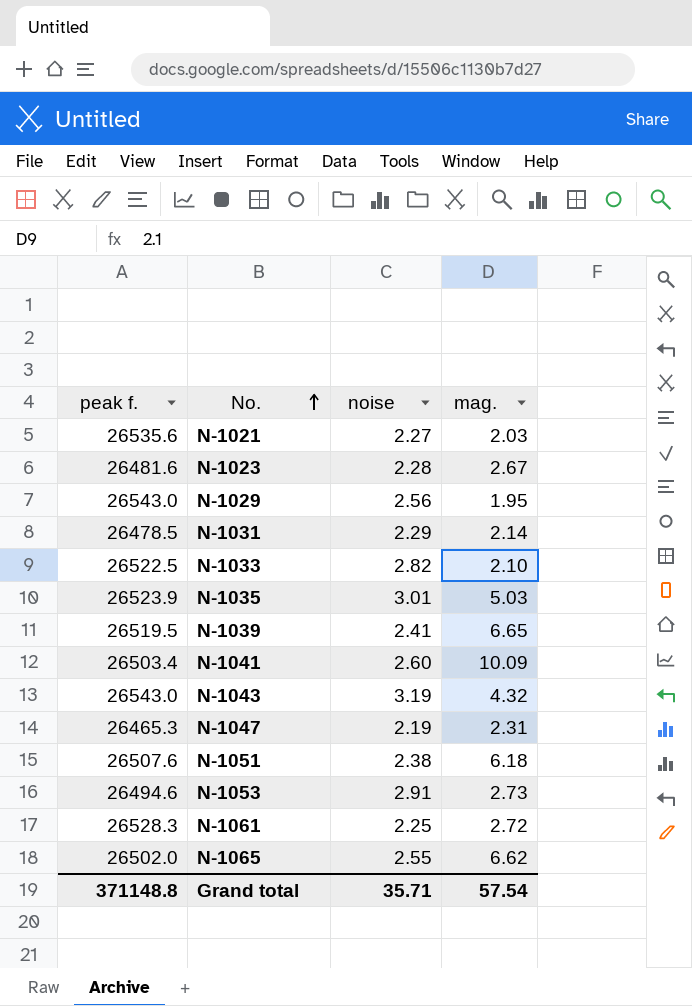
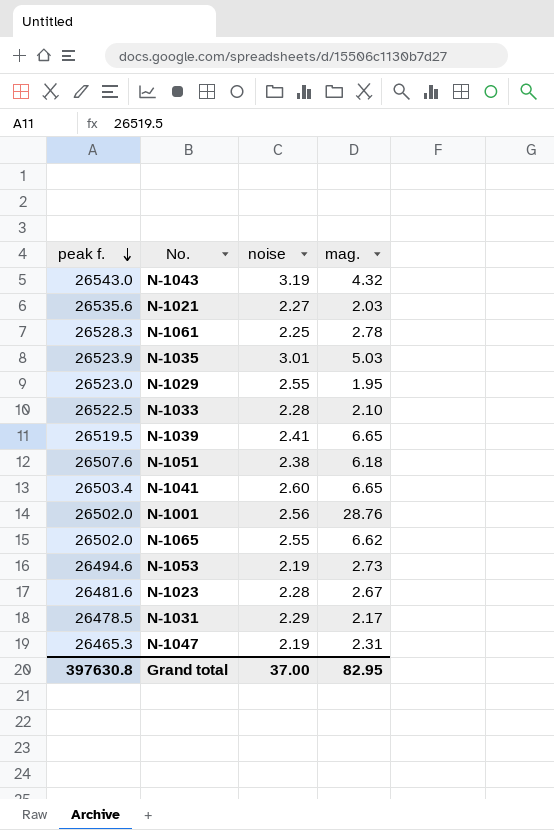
row order: No. ascending -> peak f. descending
N-1061 | mag.: 2.72 -> 2.78
N-1029 | peak f.: 26543.0 -> 26523.0
N-1029 | noise: 2.56 -> 2.55
N-1033 | noise: 2.82 -> 2.28
N-1041 | mag.: 10.09 -> 6.65
row N-1001: none -> 26502.0 | 2.56 | 28.76
N-1053 | noise: 2.91 -> 2.19
N-1031 | mag.: 2.14 -> 2.17
Grand total | peak f.: 371148.8 -> 397630.8
Grand total | noise: 35.71 -> 37.00
Grand total | mag.: 57.54 -> 82.95

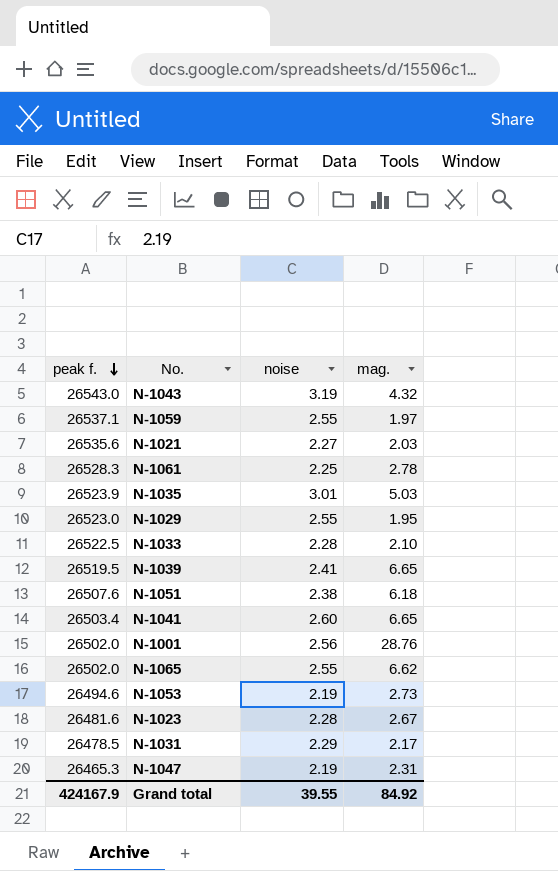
row N-1059: none -> 26537.1 | 2.55 | 1.97
Grand total | peak f.: 397630.8 -> 424167.9
Grand total | noise: 37.00 -> 39.55
Grand total | mag.: 82.95 -> 84.92

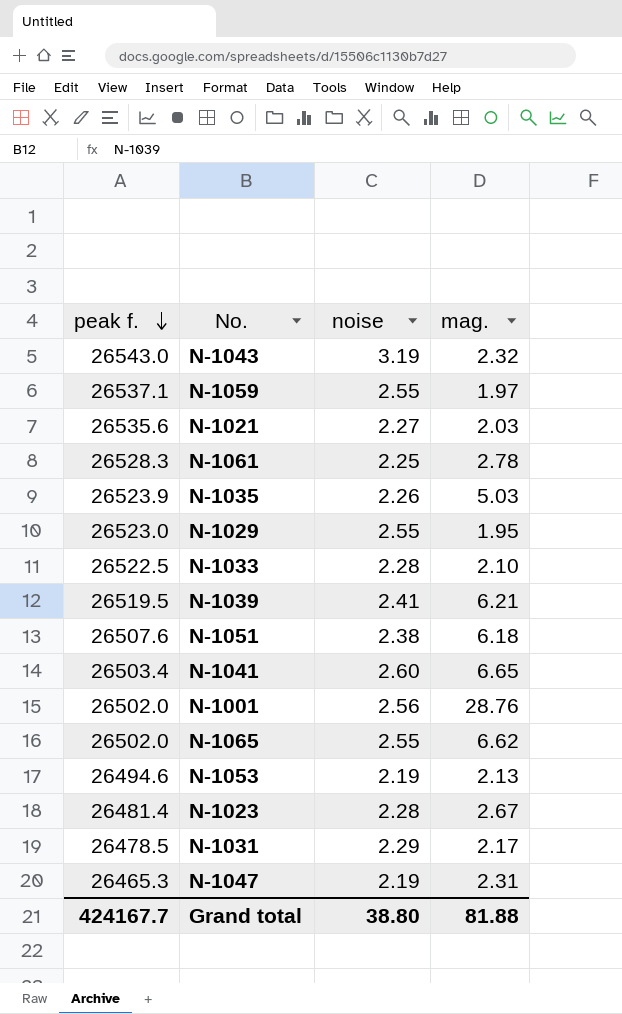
N-1043 | mag.: 4.32 -> 2.32
N-1035 | noise: 3.01 -> 2.26
N-1039 | mag.: 6.65 -> 6.21
N-1053 | mag.: 2.73 -> 2.13
N-1023 | peak f.: 26481.6 -> 26481.4
Grand total | peak f.: 424167.9 -> 424167.7
Grand total | noise: 39.55 -> 38.80
Grand total | mag.: 84.92 -> 81.88

